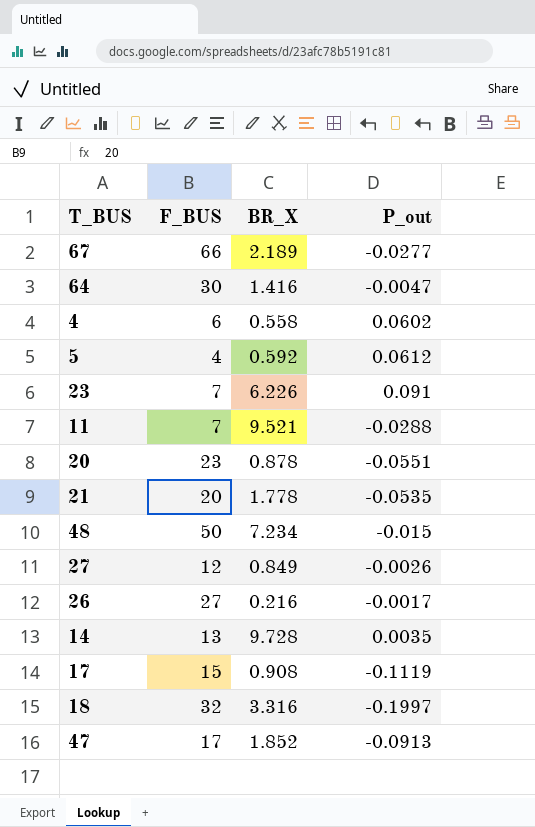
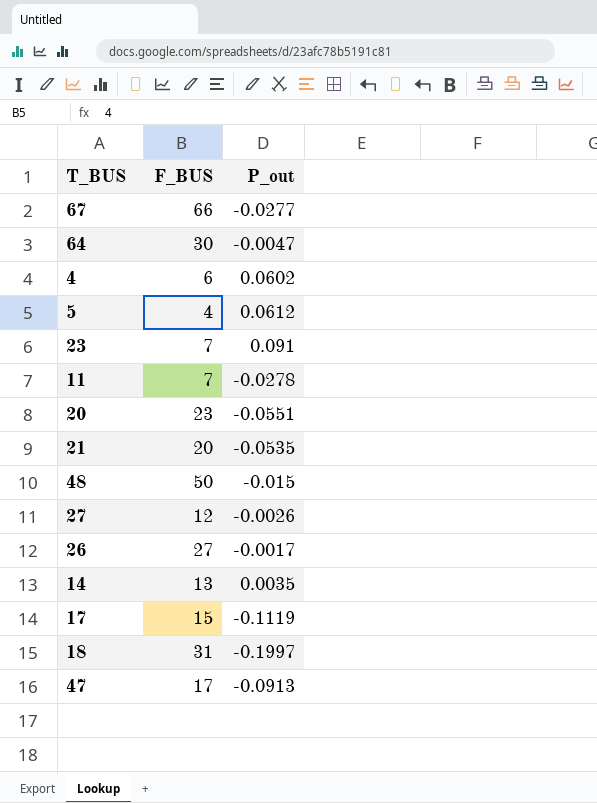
column BR_X | position: 3 -> none
11 | P_out: -0.0288 -> -0.0278
18 | F_BUS: 32 -> 31

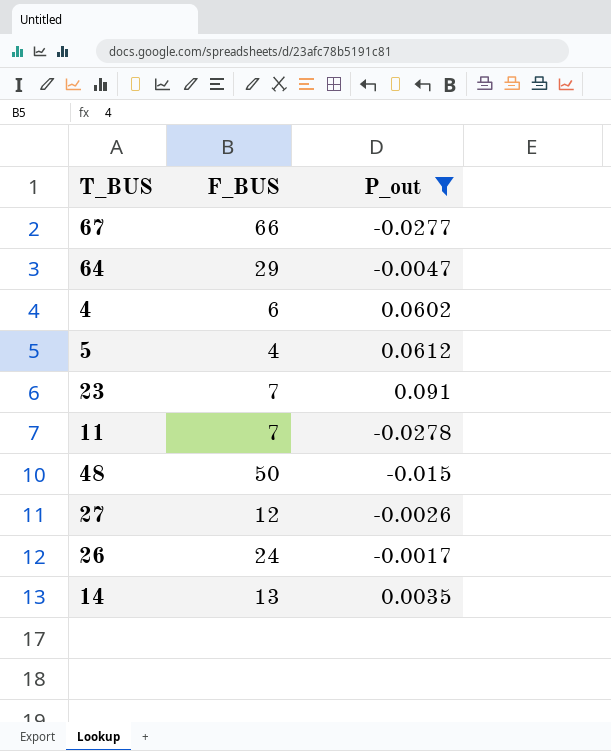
filter: none -> P_out >= -0.0278
64 | F_BUS: 30 -> 29
26 | F_BUS: 27 -> 24

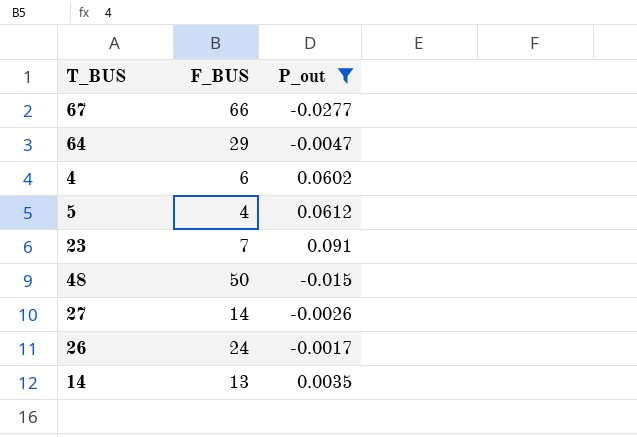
row 11: 7 | -0.0278 -> none
27 | F_BUS: 12 -> 14

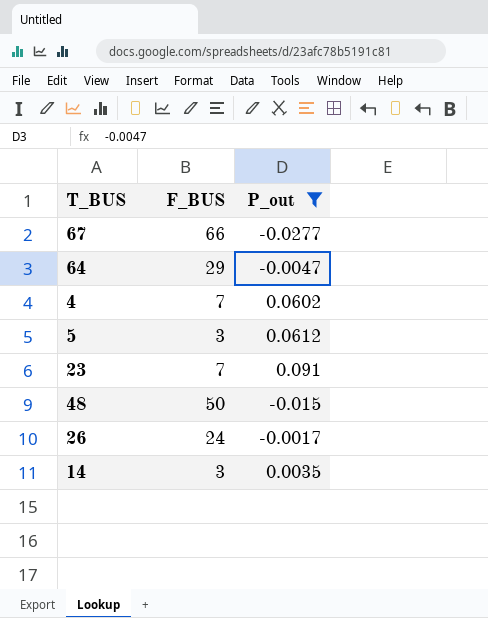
row 27: 14 | -0.0026 -> none
4 | F_BUS: 6 -> 7
5 | F_BUS: 4 -> 3
14 | F_BUS: 13 -> 3

